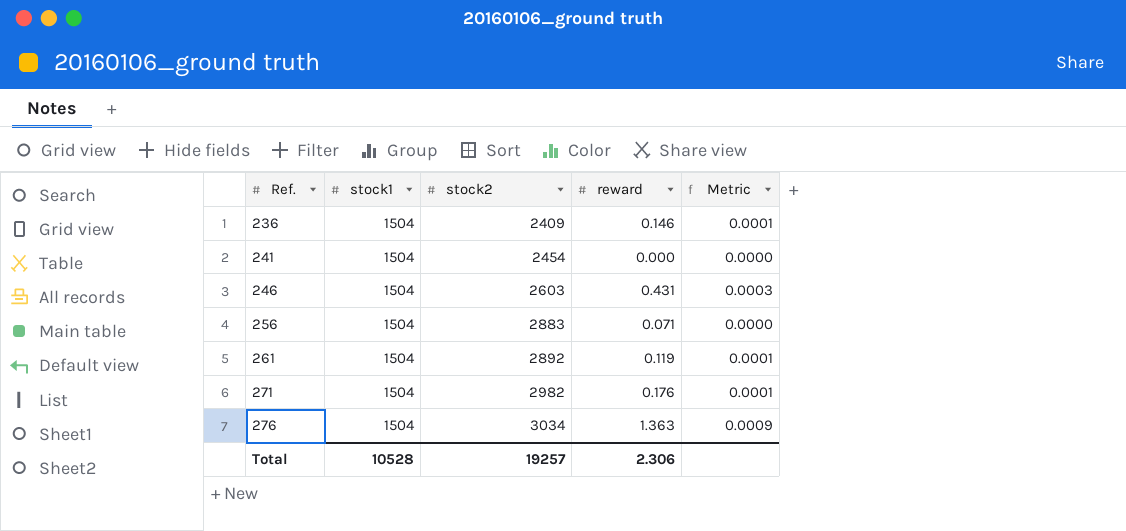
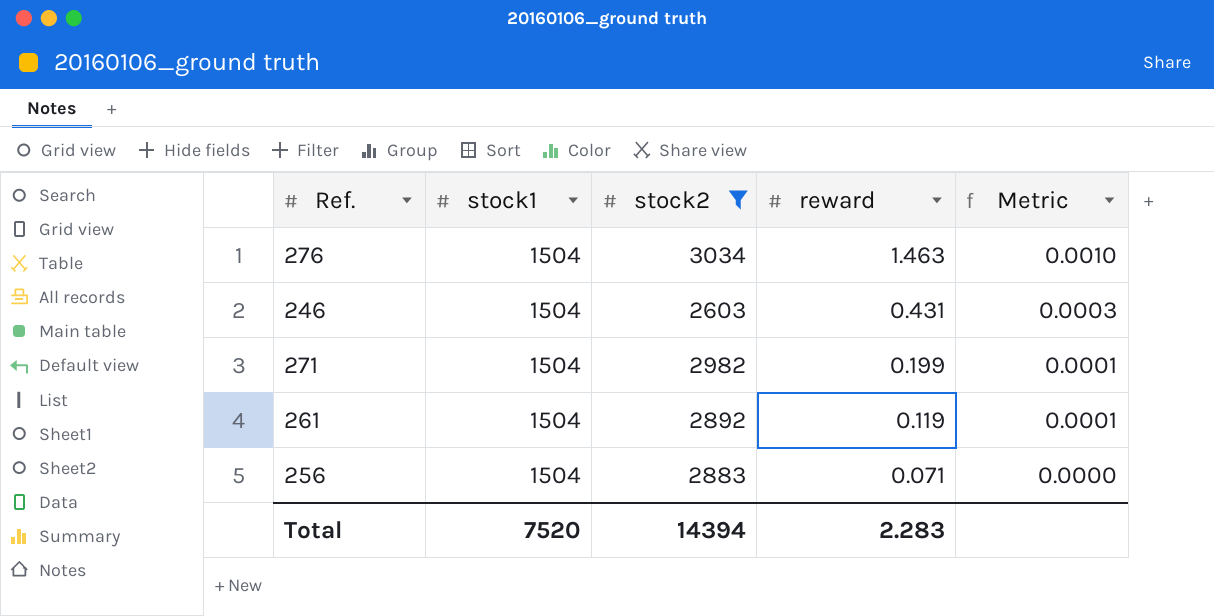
filter: none -> stock2 >= 2603
row order: Ref. ascending -> reward descending
276 | reward: 1.363 -> 1.463
276 | Metric: 0.0009 -> 0.0010
271 | reward: 0.176 -> 0.199
Total | stock1: 10528 -> 7520
Total | stock2: 19257 -> 14394
Total | reward: 2.306 -> 2.283

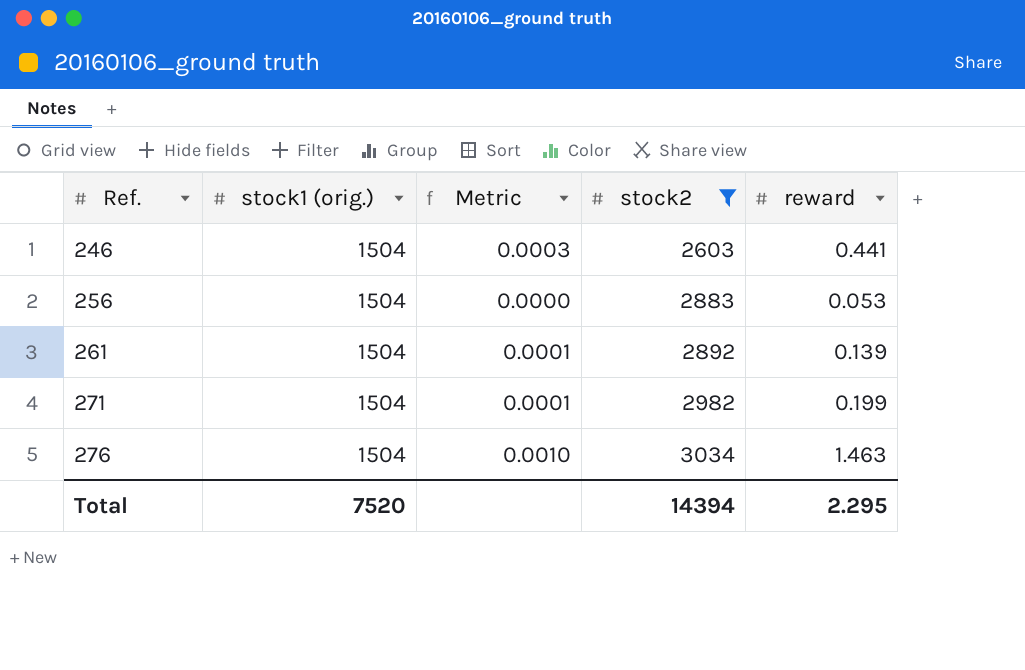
row order: reward descending -> Ref. ascending
column name: stock1 -> stock1 (orig.)
column Metric | position: 5 -> 3
246 | reward: 0.431 -> 0.441
256 | reward: 0.071 -> 0.053
261 | reward: 0.119 -> 0.139
Total | reward: 2.283 -> 2.295

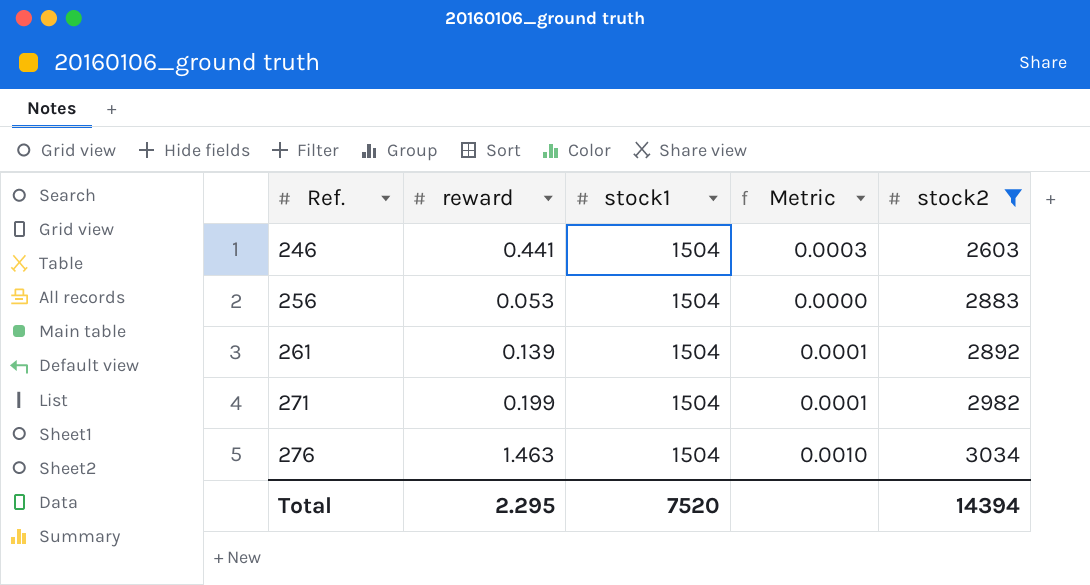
column reward | position: 5 -> 2
column name: stock1 (orig.) -> stock1

